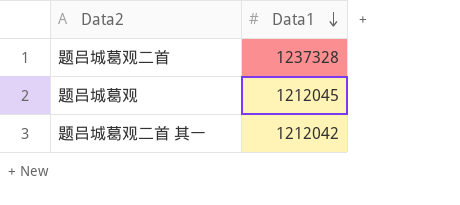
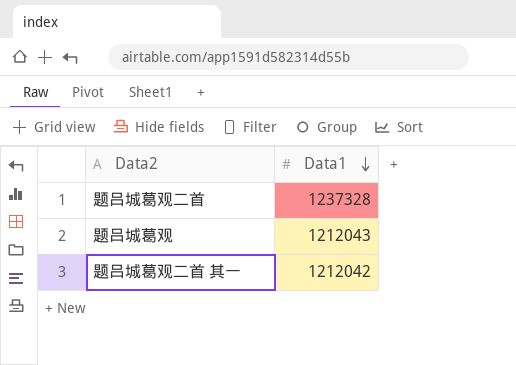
题吕城葛观 | Data1: 1212045 -> 1212043

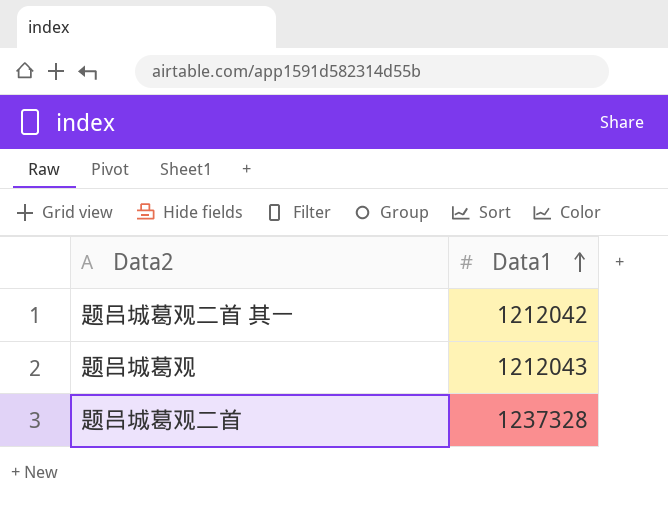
row order: Data1 descending -> Data1 ascending

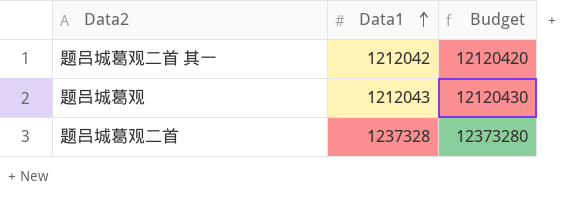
column Budget | formula: none -> [Data1] * 10

